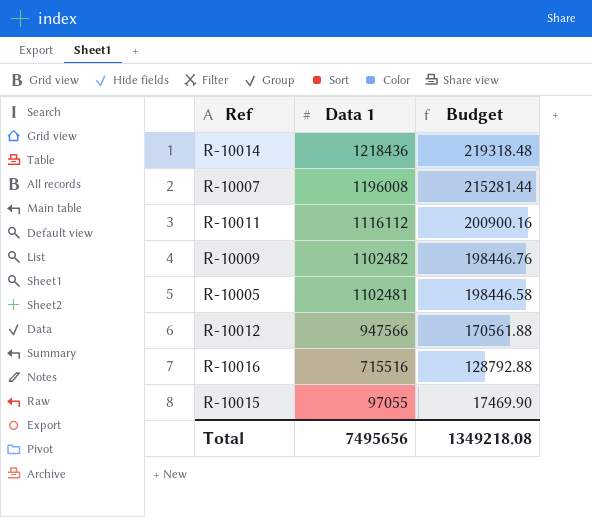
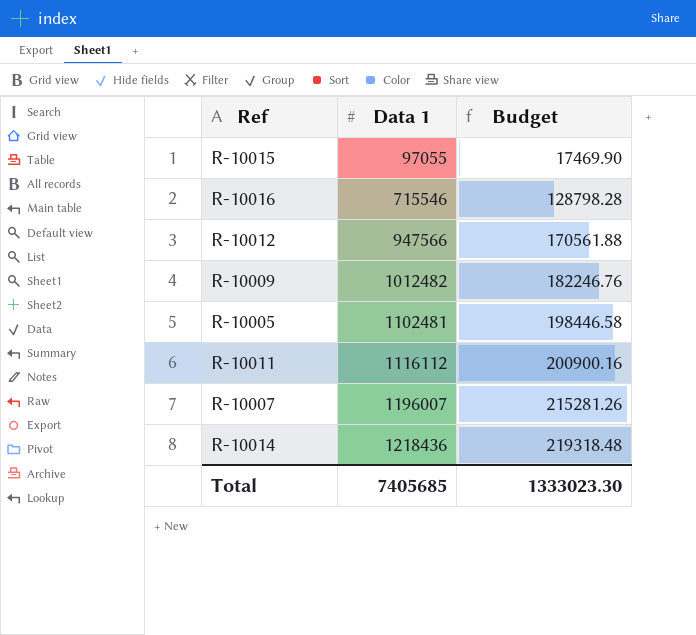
row order: Data 1 descending -> Data 1 ascending
R-10016 | Data 1: 715516 -> 715546
R-10016 | Budget: 128792.88 -> 128798.28
R-10009 | Data 1: 1102482 -> 1012482
R-10009 | Budget: 198446.76 -> 182246.76
R-10007 | Data 1: 1196008 -> 1196007
R-10007 | Budget: 215281.44 -> 215281.26
Total | Data 1: 7495656 -> 7405685
Total | Budget: 1349218.08 -> 1333023.30

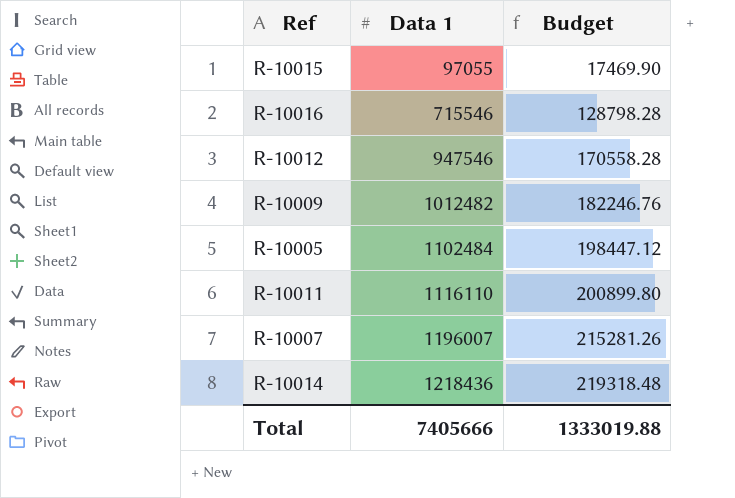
R-10012 | Data 1: 947566 -> 947546
R-10012 | Budget: 170561.88 -> 170558.28
R-10005 | Data 1: 1102481 -> 1102484
R-10005 | Budget: 198446.58 -> 198447.12
R-10011 | Data 1: 1116112 -> 1116110
R-10011 | Budget: 200900.16 -> 200899.80
Total | Data 1: 7405685 -> 7405666
Total | Budget: 1333023.30 -> 1333019.88

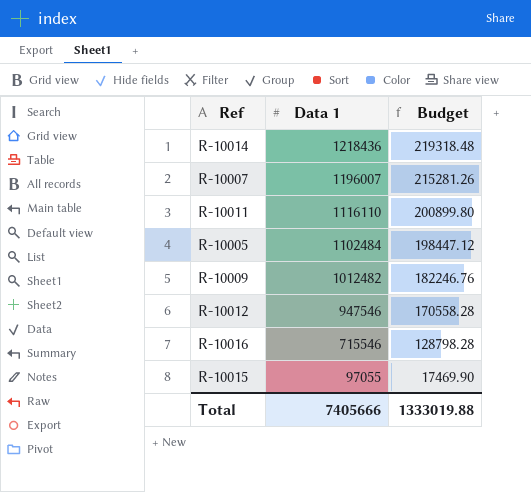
row order: Data 1 ascending -> Data 1 descending

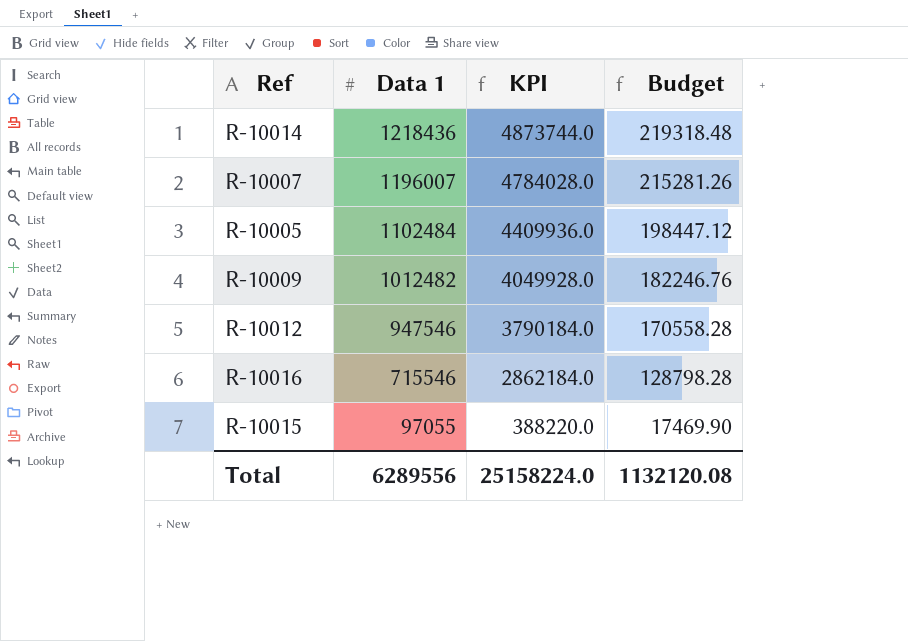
column KPI | formula: none -> [Data 1] * 4
row R-10011: 1116110 | 200899.80 -> none
Total | Data 1: 7405666 -> 6289556
Total | Budget: 1333019.88 -> 1132120.08

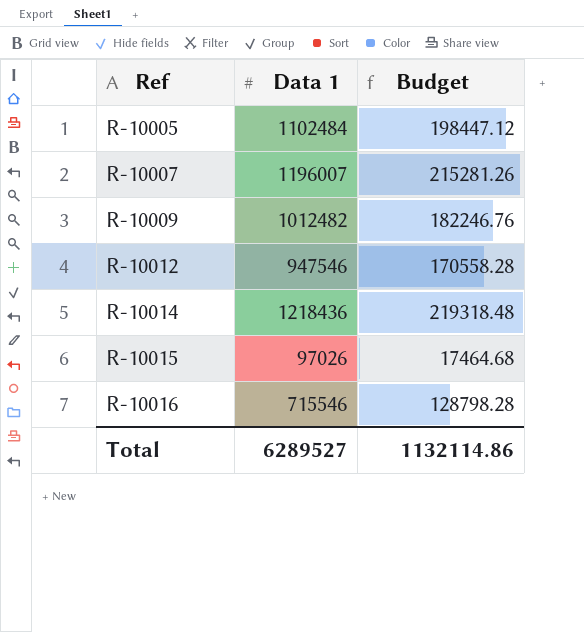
row order: Data 1 descending -> Ref ascending
column KPI | formula: [Data 1] * 4 -> none
R-10015 | Data 1: 97055 -> 97026
R-10015 | Budget: 17469.90 -> 17464.68
Total | Data 1: 6289556 -> 6289527
Total | Budget: 1132120.08 -> 1132114.86

